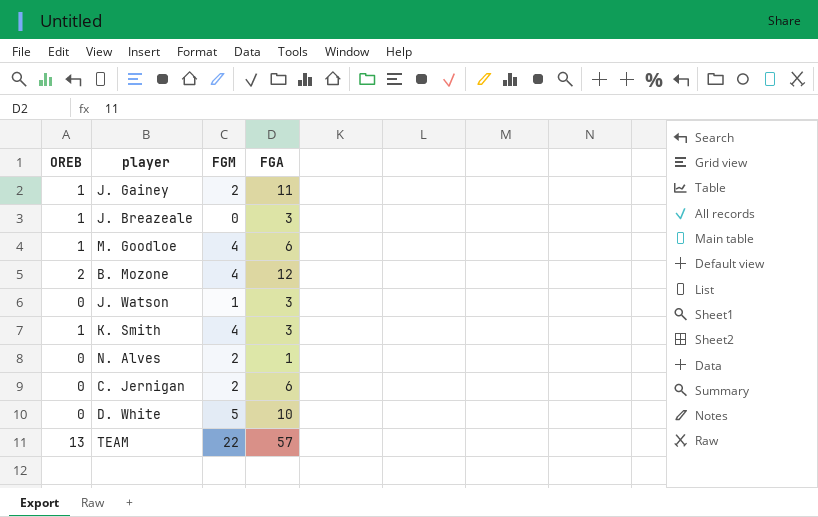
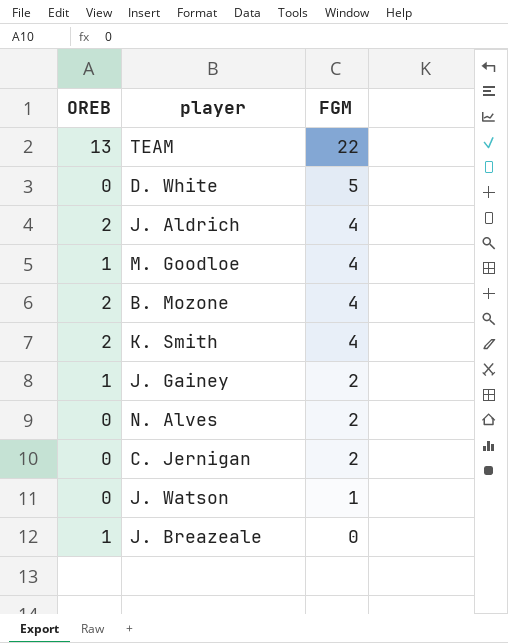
row order: none -> FGM descending
column FGA | position: 4 -> none
row J. Aldrich: none -> 2 | 4
K. Smith | OREB: 1 -> 2

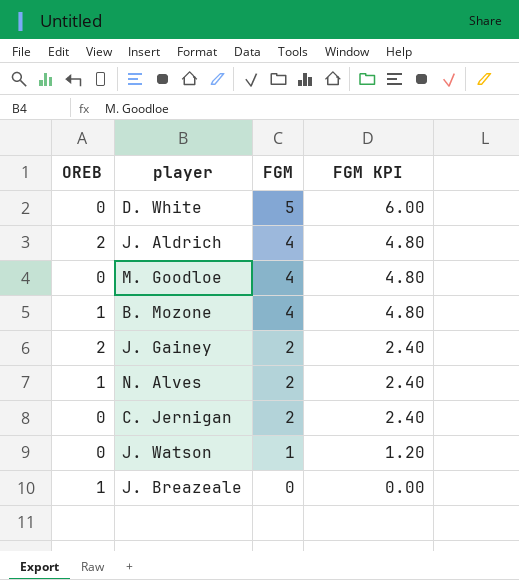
column FGM KPI | formula: none -> [FGM] * 1.2
row TEAM: 13 | 22 -> none
row K. Smith: 2 | 4 -> none
M. Goodloe | OREB: 1 -> 0
B. Mozone | OREB: 2 -> 1
J. Gainey | OREB: 1 -> 2
N. Alves | OREB: 0 -> 1

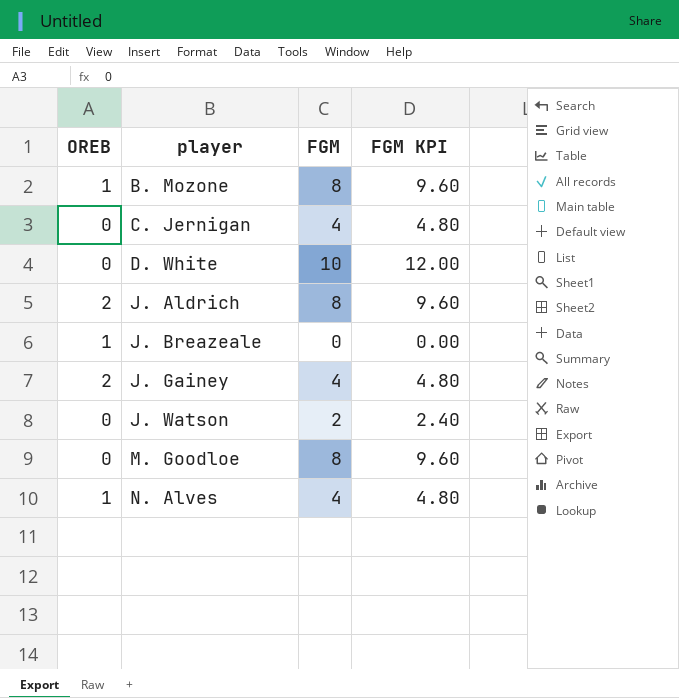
row order: FGM descending -> player ascending
B. Mozone | FGM: 4 -> 8
B. Mozone | FGM KPI: 4.80 -> 9.60
C. Jernigan | FGM: 2 -> 4
C. Jernigan | FGM KPI: 2.40 -> 4.80
D. White | FGM: 5 -> 10
D. White | FGM KPI: 6.00 -> 12.00
J. Aldrich | FGM: 4 -> 8
J. Aldrich | FGM KPI: 4.80 -> 9.60
J. Gainey | FGM: 2 -> 4
J. Gainey | FGM KPI: 2.40 -> 4.80
J. Watson | FGM: 1 -> 2
J. Watson | FGM KPI: 1.20 -> 2.40
M. Goodloe | FGM: 4 -> 8
M. Goodloe | FGM KPI: 4.80 -> 9.60
N. Alves | FGM: 2 -> 4
N. Alves | FGM KPI: 2.40 -> 4.80

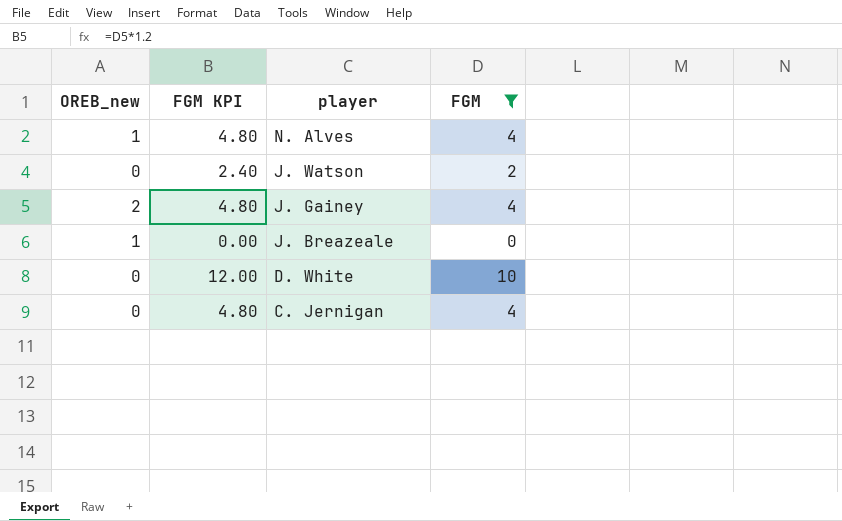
filter: none -> FGM != 8
row order: player ascending -> player descending
column name: OREB -> OREB_new
column FGM KPI | position: 4 -> 2

